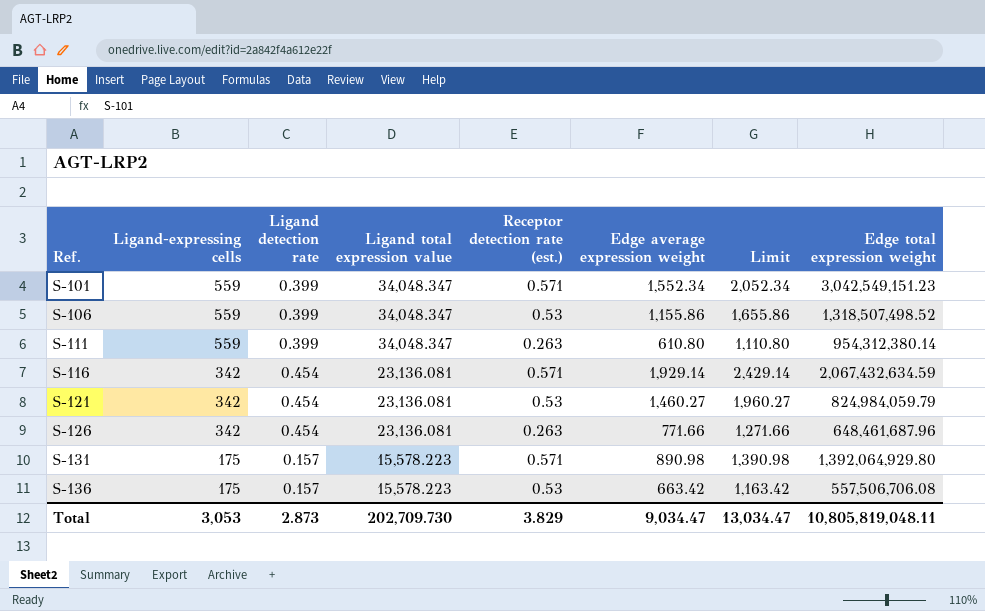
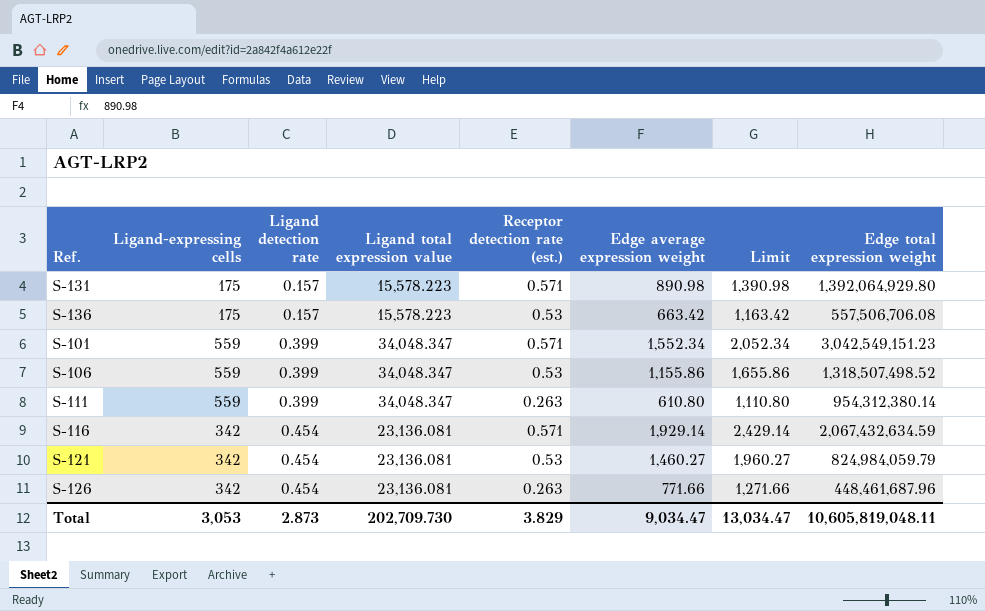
row order: Ref. ascending -> Ligand detection rate ascending
S-126 | Edge total expression weight: 648,461,687.96 -> 448,461,687.96
Total | Edge total expression weight: 10,805,819,048.11 -> 10,605,819,048.11

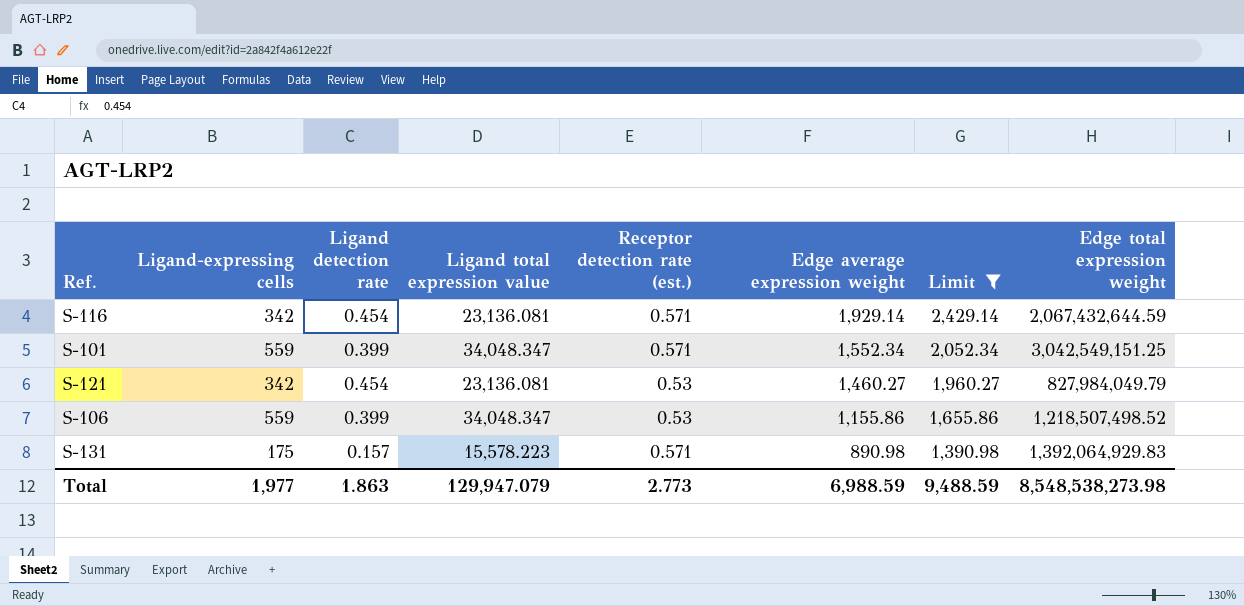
filter: none -> Limit >= 1,390.98
row order: Ligand detection rate ascending -> Edge average expression weight descending
S-116 | Edge total expression weight: 2,067,432,634.59 -> 2,067,432,644.59
S-101 | Edge total expression weight: 3,042,549,151.23 -> 3,042,549,151.25
S-121 | Edge total expression weight: 824,984,059.79 -> 827,984,049.79
S-106 | Edge total expression weight: 1,318,507,498.52 -> 1,218,507,498.52
S-131 | Edge total expression weight: 1,392,064,929.80 -> 1,392,064,929.83
Total | Ligand-expressing cells: 3,053 -> 1,977
Total | Ligand detection rate: 2.873 -> 1.863
Total | Ligand total expression value: 202,709.730 -> 129,947.079
Total | Receptor detection rate (est.): 3.829 -> 2.773
Total | Edge average expression weight: 9,034.47 -> 6,988.59
Total | Limit: 13,034.47 -> 9,488.59
Total | Edge total expression weight: 10,605,819,048.11 -> 8,548,538,273.98

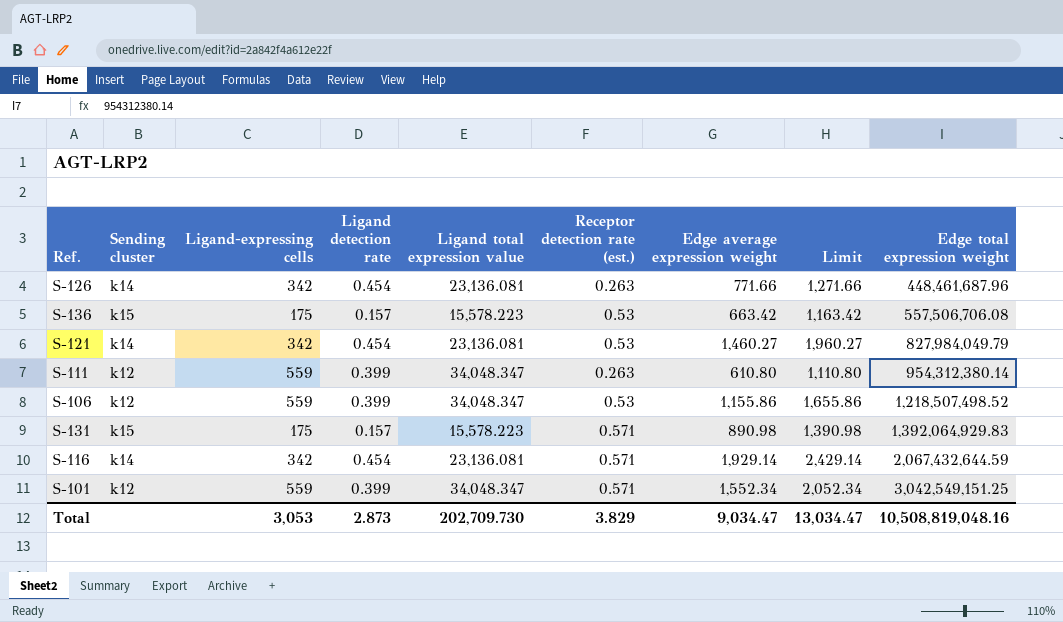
filter: Limit >= 1,390.98 -> none
row order: Edge average expression weight descending -> Edge total expression weight ascending
column Sending cluster | position: none -> 2
Total | Ligand-expressing cells: 1,977 -> 3,053
Total | Ligand detection rate: 1.863 -> 2.873
Total | Ligand total expression value: 129,947.079 -> 202,709.730
Total | Receptor detection rate (est.): 2.773 -> 3.829
Total | Edge average expression weight: 6,988.59 -> 9,034.47
Total | Limit: 9,488.59 -> 13,034.47
Total | Edge total expression weight: 8,548,538,273.98 -> 10,508,819,048.16

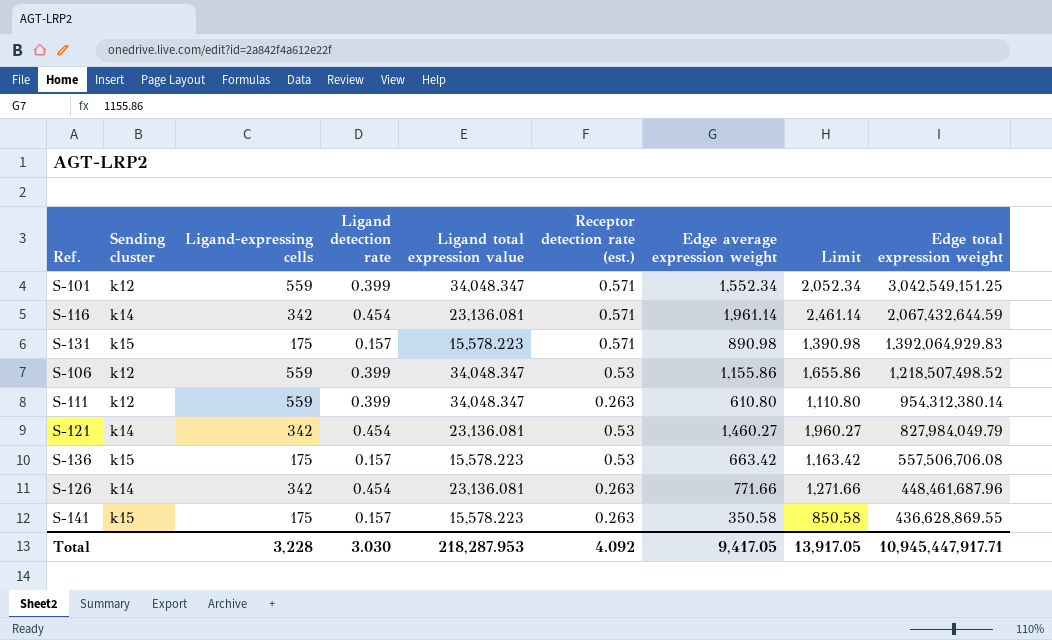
row order: Edge total expression weight ascending -> Edge total expression weight descending
S-116 | Edge average expression weight: 1,929.14 -> 1,961.14
S-116 | Limit: 2,429.14 -> 2,461.14
row S-141: none -> k15 | 175 | 0.157 | 15,578.223 | 0.263 | 350.58 | 850.58 | 436,628,869.55
Total | Ligand-expressing cells: 3,053 -> 3,228
Total | Ligand detection rate: 2.873 -> 3.030
Total | Ligand total expression value: 202,709.730 -> 218,287.953
Total | Receptor detection rate (est.): 3.829 -> 4.092
Total | Edge average expression weight: 9,034.47 -> 9,417.05
Total | Limit: 13,034.47 -> 13,917.05
Total | Edge total expression weight: 10,508,819,048.16 -> 10,945,447,917.71

